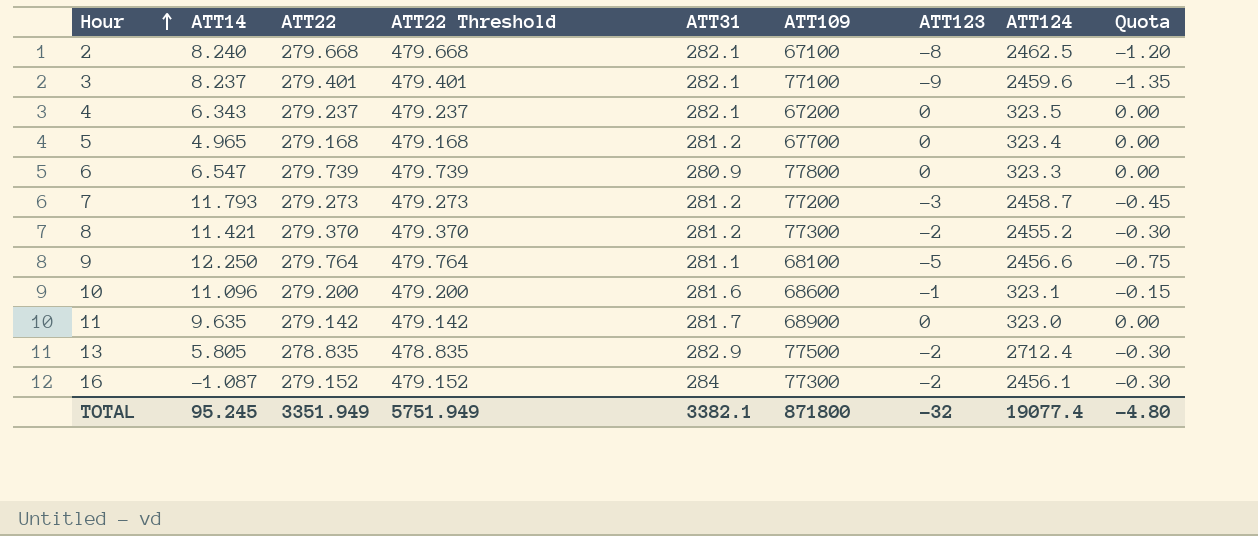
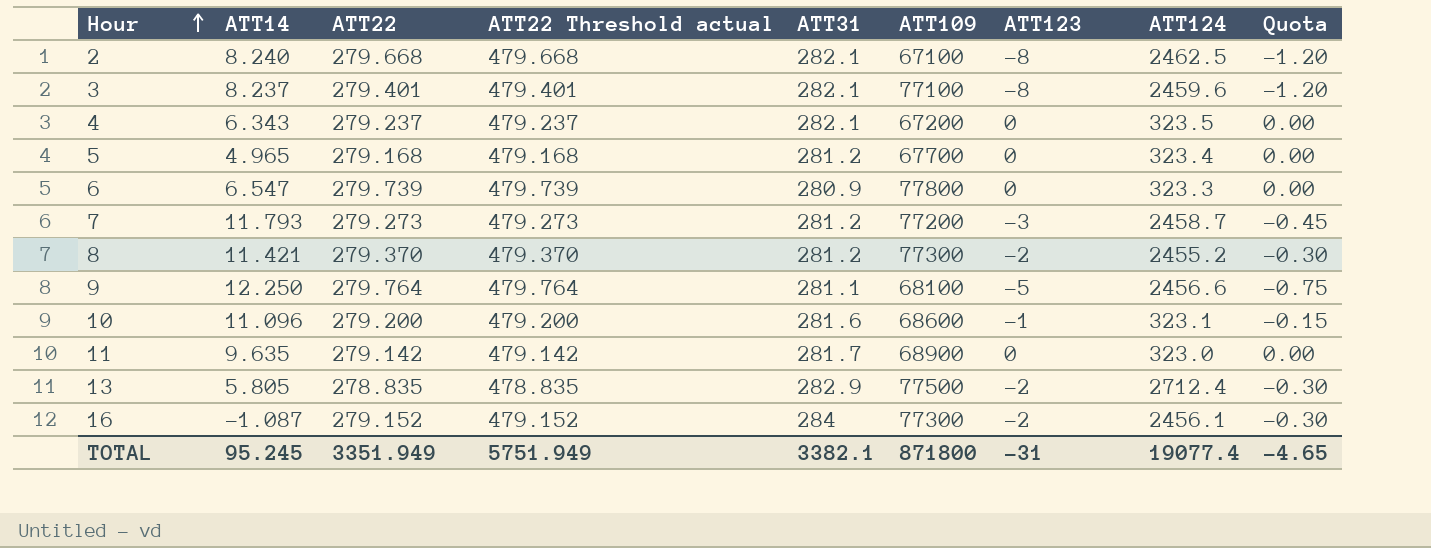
column name: ATT22 Threshold -> ATT22 Threshold actual
3 | ATT123: -9 -> -8
3 | Quota: -1.35 -> -1.20
TOTAL | ATT123: -32 -> -31
TOTAL | Quota: -4.80 -> -4.65

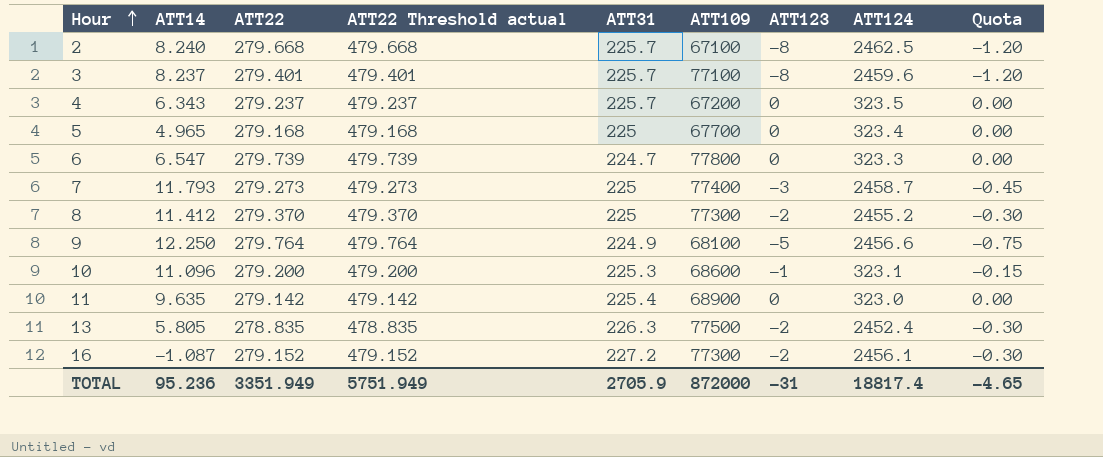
2 | ATT31: 282.1 -> 225.7
3 | ATT31: 282.1 -> 225.7
4 | ATT31: 282.1 -> 225.7
5 | ATT31: 281.2 -> 225
6 | ATT31: 280.9 -> 224.7
7 | ATT31: 281.2 -> 225
7 | ATT109: 77200 -> 77400
8 | ATT14: 11.421 -> 11.412
8 | ATT31: 281.2 -> 225
9 | ATT31: 281.1 -> 224.9
10 | ATT31: 281.6 -> 225.3
11 | ATT31: 281.7 -> 225.4
13 | ATT31: 282.9 -> 226.3
13 | ATT124: 2712.4 -> 2452.4
16 | ATT31: 284 -> 227.2
TOTAL | ATT14: 95.245 -> 95.236
TOTAL | ATT31: 3382.1 -> 2705.9
TOTAL | ATT109: 871800 -> 872000
TOTAL | ATT124: 19077.4 -> 18817.4

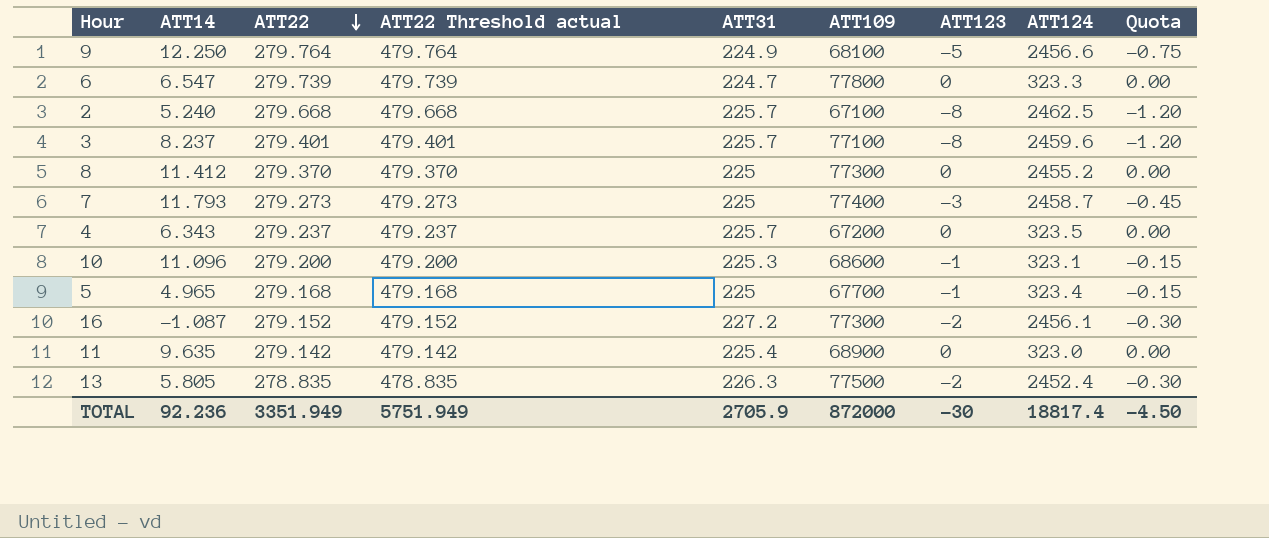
row order: Hour ascending -> ATT22 descending
2 | ATT14: 8.240 -> 5.240
8 | ATT123: -2 -> 0
8 | Quota: -0.30 -> 0.00
5 | ATT123: 0 -> -1
5 | Quota: 0.00 -> -0.15
TOTAL | ATT14: 95.236 -> 92.236
TOTAL | ATT123: -31 -> -30
TOTAL | Quota: -4.65 -> -4.50

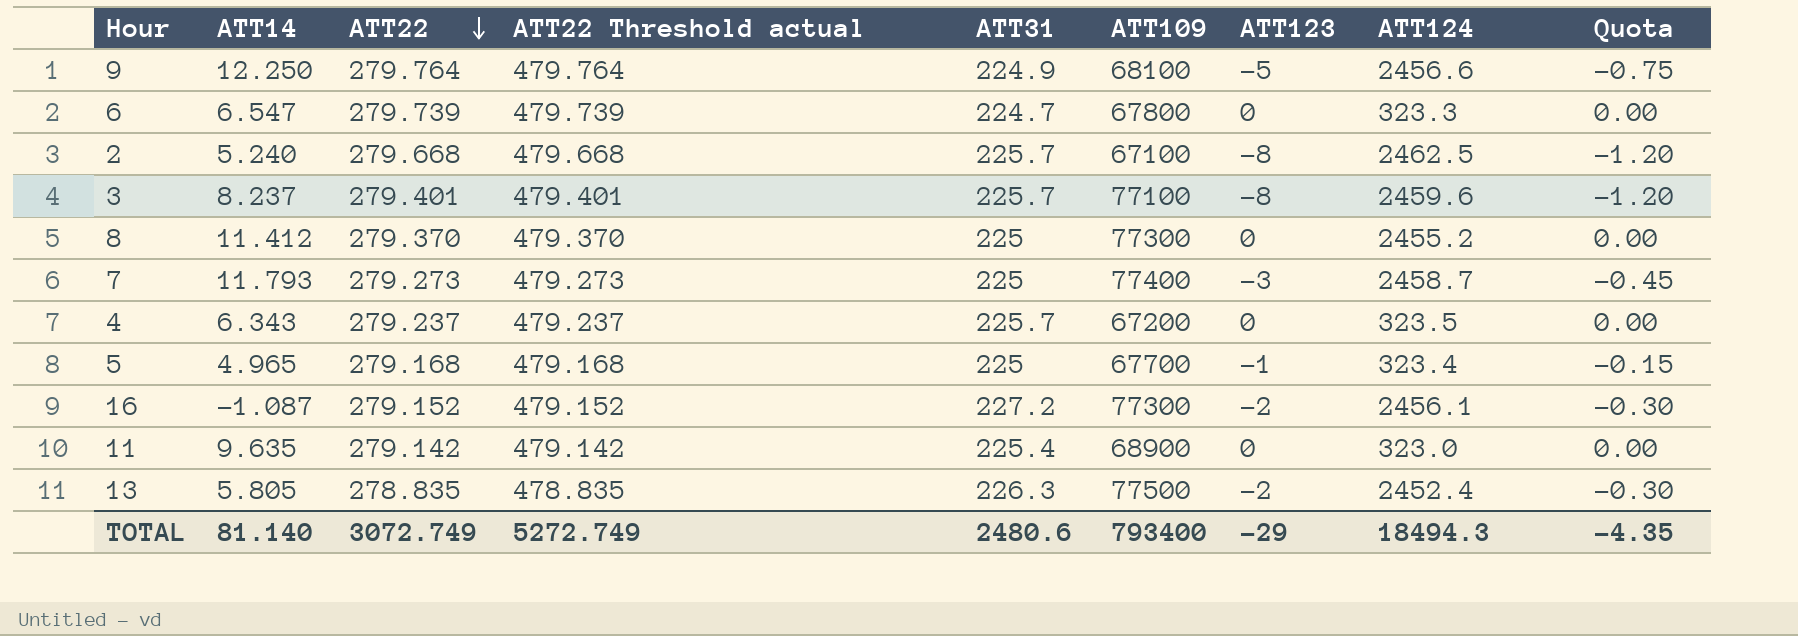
row 10: 11.096 | 279.200 | 479.200 | 225.3 | 68600 | -1 | 323.1 | -0.15 -> none
6 | ATT109: 77800 -> 67800
TOTAL | ATT14: 92.236 -> 81.140
TOTAL | ATT22: 3351.949 -> 3072.749
TOTAL | ATT22 Threshold actual: 5751.949 -> 5272.749
TOTAL | ATT31: 2705.9 -> 2480.6
TOTAL | ATT109: 872000 -> 793400
TOTAL | ATT123: -30 -> -29
TOTAL | ATT124: 18817.4 -> 18494.3
TOTAL | Quota: -4.50 -> -4.35

